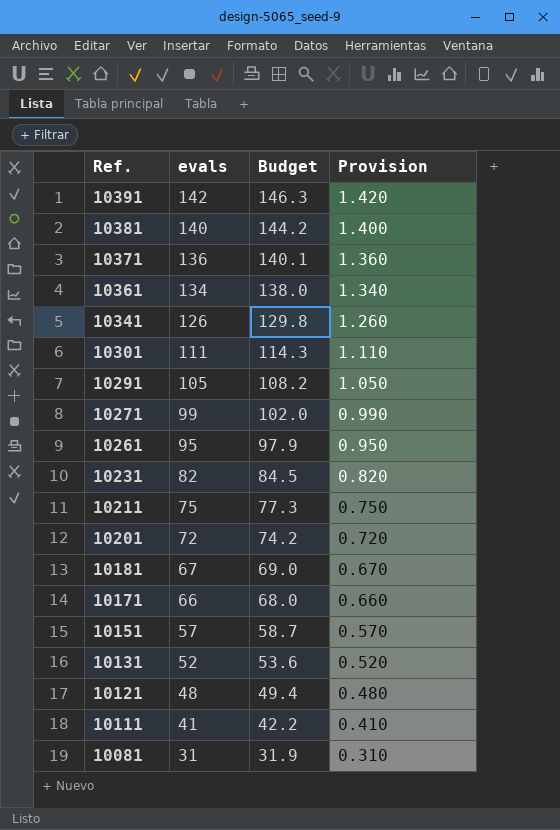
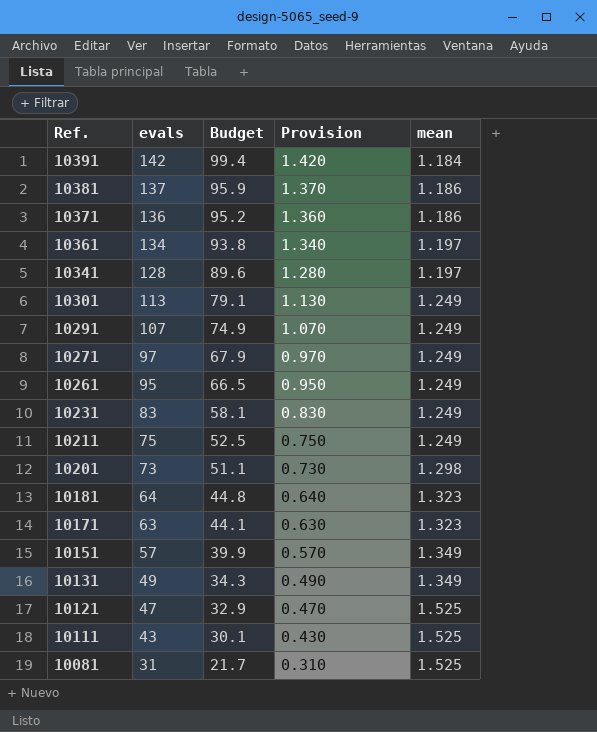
column Budget | formula: [evals] * 1.03 -> [evals] * 0.7
column mean | position: none -> 5
10381 | evals: 140 -> 137
10381 | Provision: 1.400 -> 1.370
10341 | evals: 126 -> 128
10341 | Provision: 1.260 -> 1.280
10301 | evals: 111 -> 113
10301 | Provision: 1.110 -> 1.130
10291 | evals: 105 -> 107
10291 | Provision: 1.050 -> 1.070
10271 | evals: 99 -> 97
10271 | Provision: 0.990 -> 0.970
10231 | evals: 82 -> 83
10231 | Provision: 0.820 -> 0.830
10201 | evals: 72 -> 73
10201 | Provision: 0.720 -> 0.730
10181 | evals: 67 -> 64
10181 | Provision: 0.670 -> 0.640
10171 | evals: 66 -> 63
10171 | Provision: 0.660 -> 0.630
10131 | evals: 52 -> 49
10131 | Provision: 0.520 -> 0.490
10121 | evals: 48 -> 47
10121 | Provision: 0.480 -> 0.470
10111 | evals: 41 -> 43
10111 | Provision: 0.410 -> 0.430

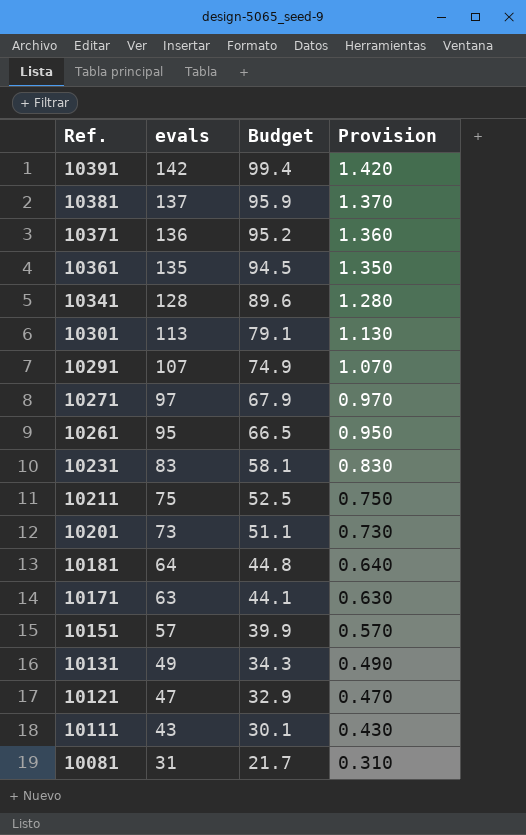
column mean | position: 5 -> none
10361 | evals: 134 -> 135
10361 | Budget: 93.8 -> 94.5
10361 | Provision: 1.340 -> 1.350

